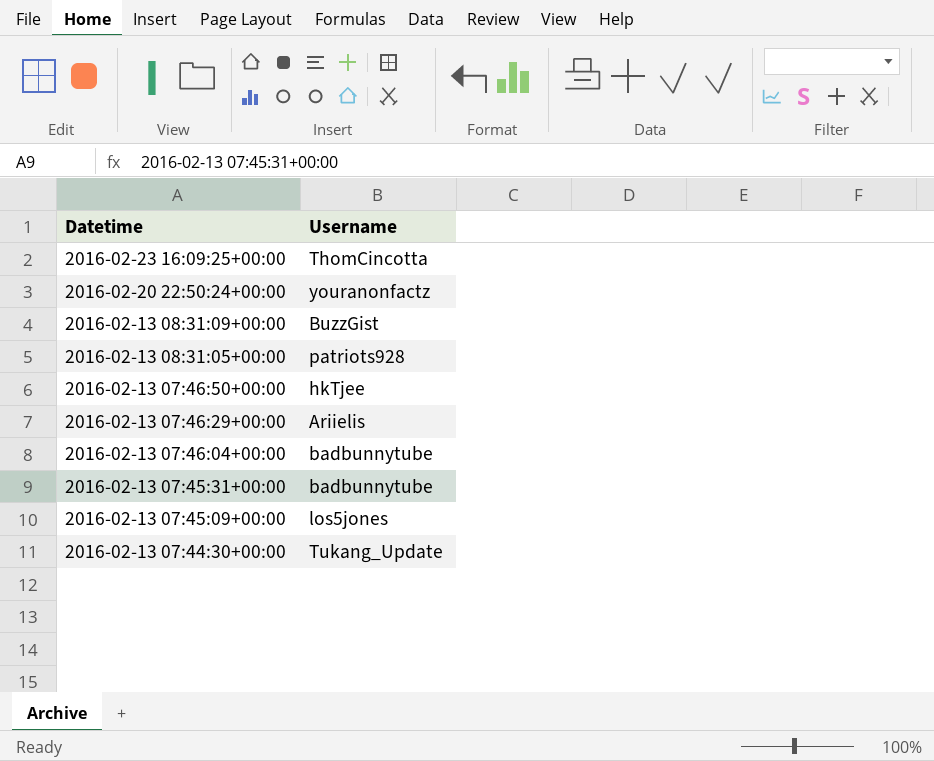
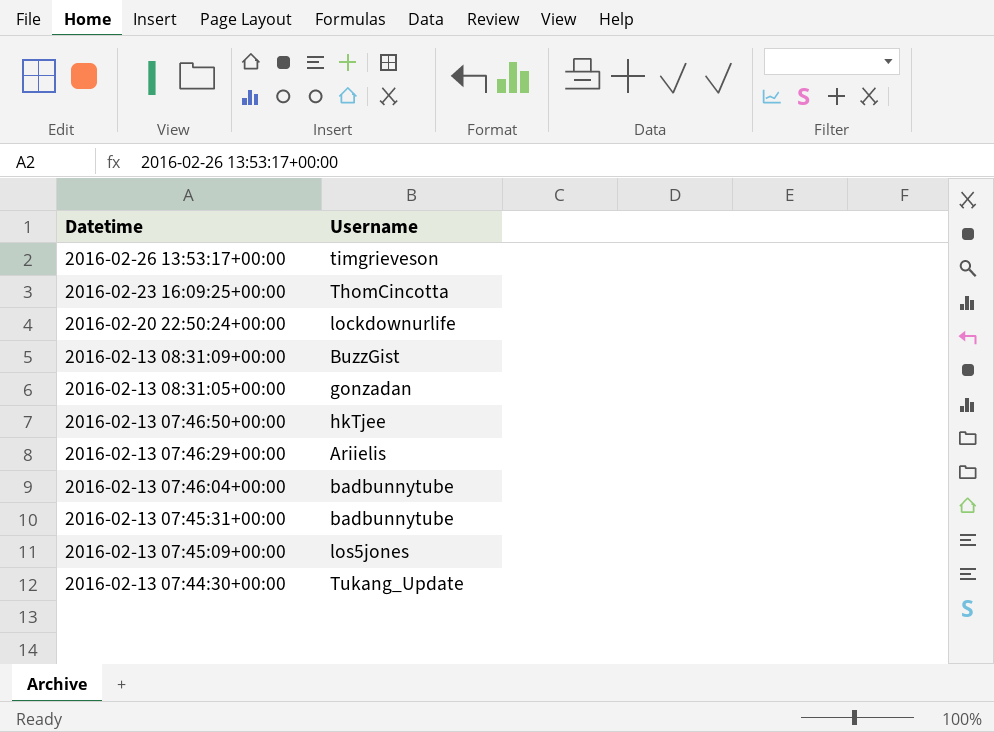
row 2016-02-26 13:53:17+00:00: none -> timgrieveson
2016-02-20 22:50:24+00:00 | Username: youranonfactz -> lockdownurlife
2016-02-13 08:31:05+00:00 | Username: patriots928 -> gonzadan

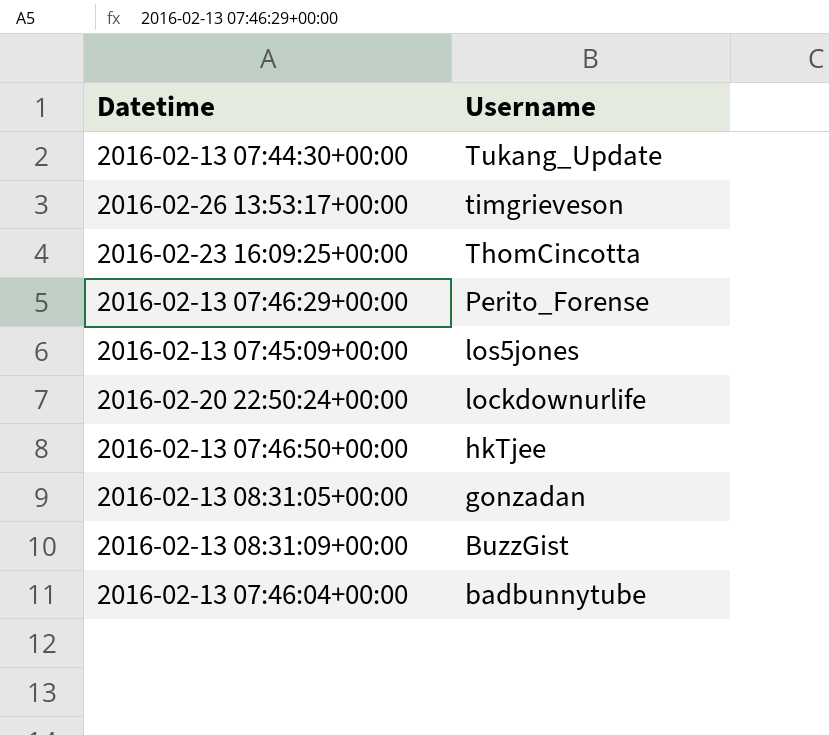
row order: Datetime descending -> Username descending
row 2016-02-13 07:45:31+00:00: badbunnytube -> none
2016-02-13 07:46:29+00:00 | Username: Ariielis -> Perito_Forense

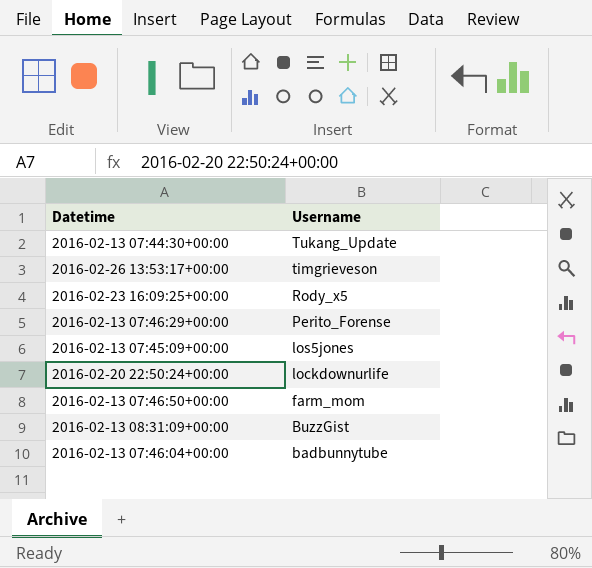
row 2016-02-13 08:31:05+00:00: gonzadan -> none
2016-02-23 16:09:25+00:00 | Username: ThomCincotta -> Rody_x5
2016-02-13 07:46:50+00:00 | Username: hkTjee -> farm_mom

